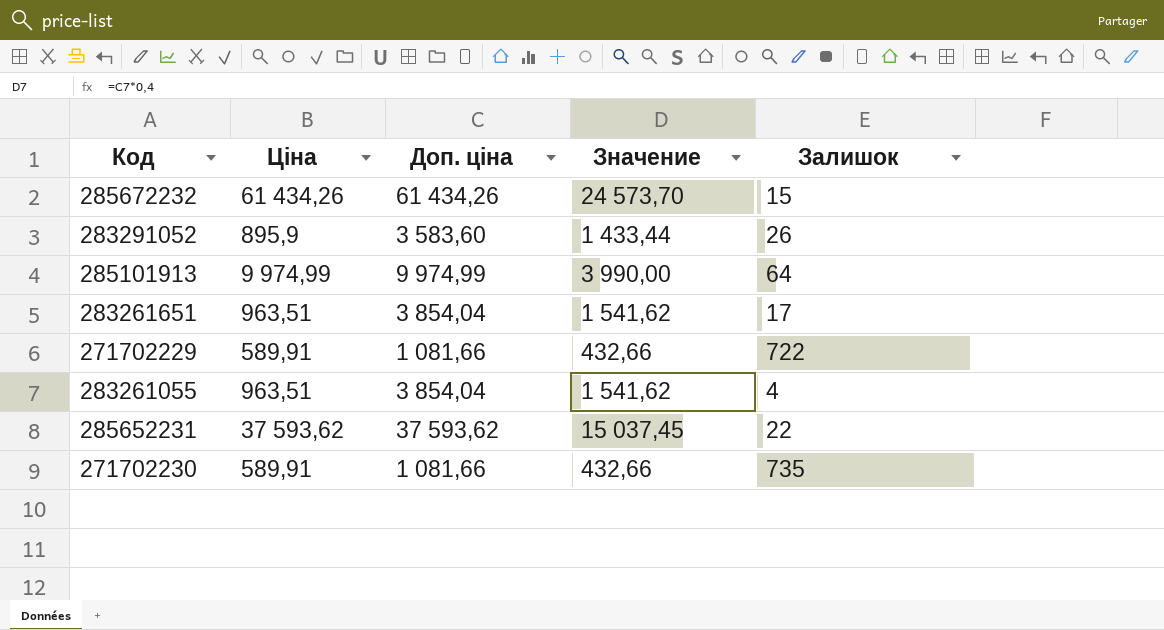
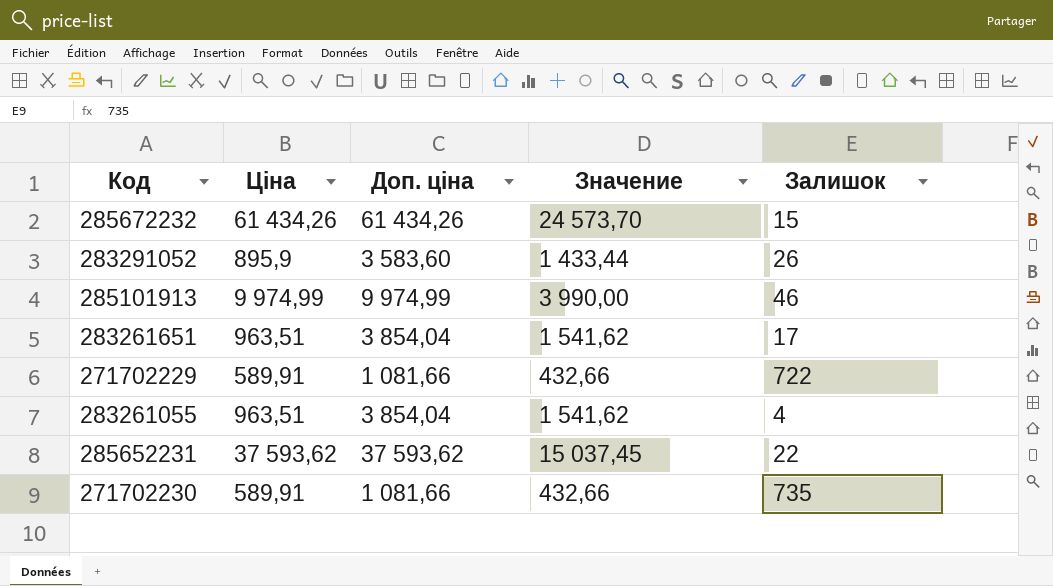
285101913 | Залишок: 64 -> 46

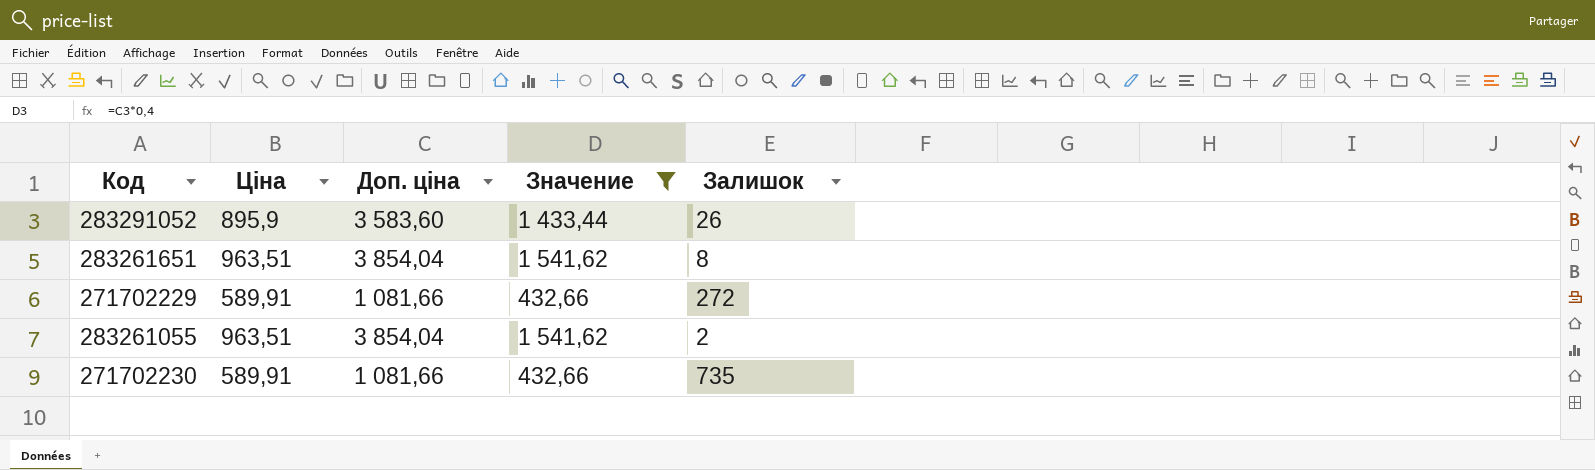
filter: none -> Значение <= 1 541,62
283261651 | Залишок: 17 -> 8
271702229 | Залишок: 722 -> 272
283261055 | Залишок: 4 -> 2

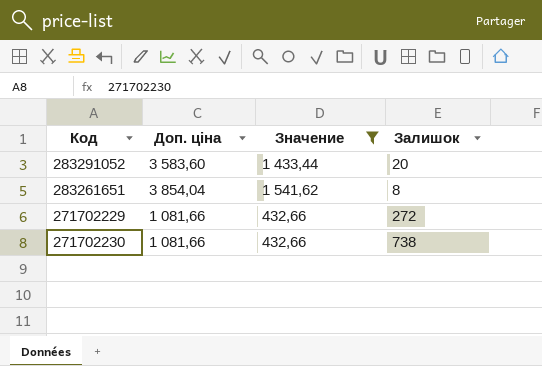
column Ціна | position: 2 -> none
row 283261055: 963,51 | 3 854,04 | 1 541,62 | 2 -> none
283291052 | Залишок: 26 -> 20
271702230 | Залишок: 735 -> 738

